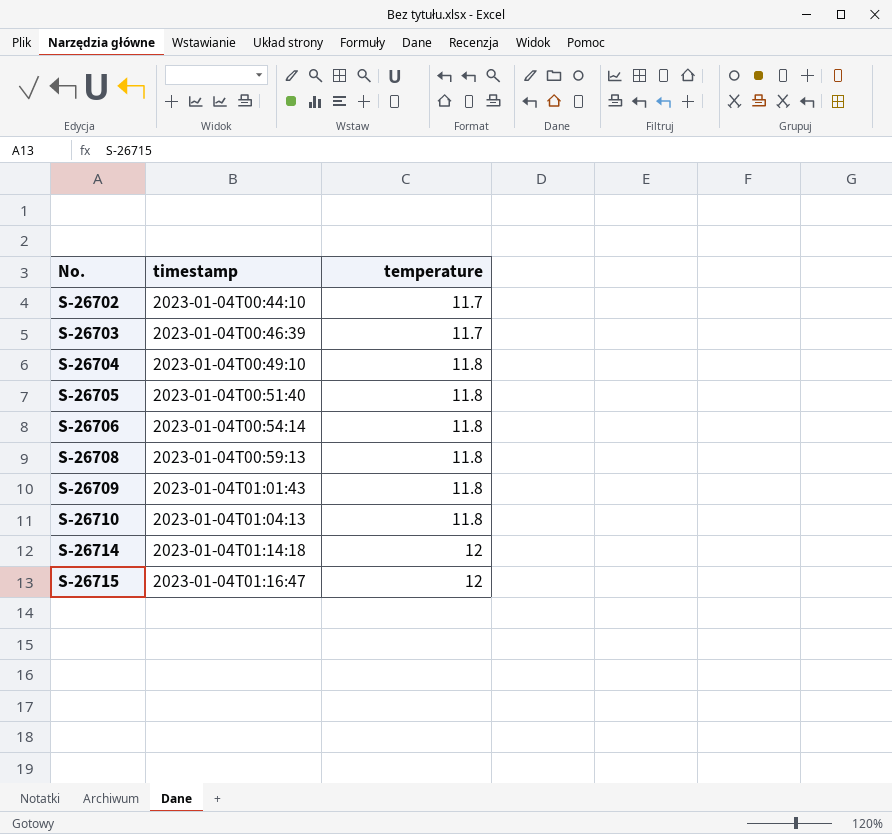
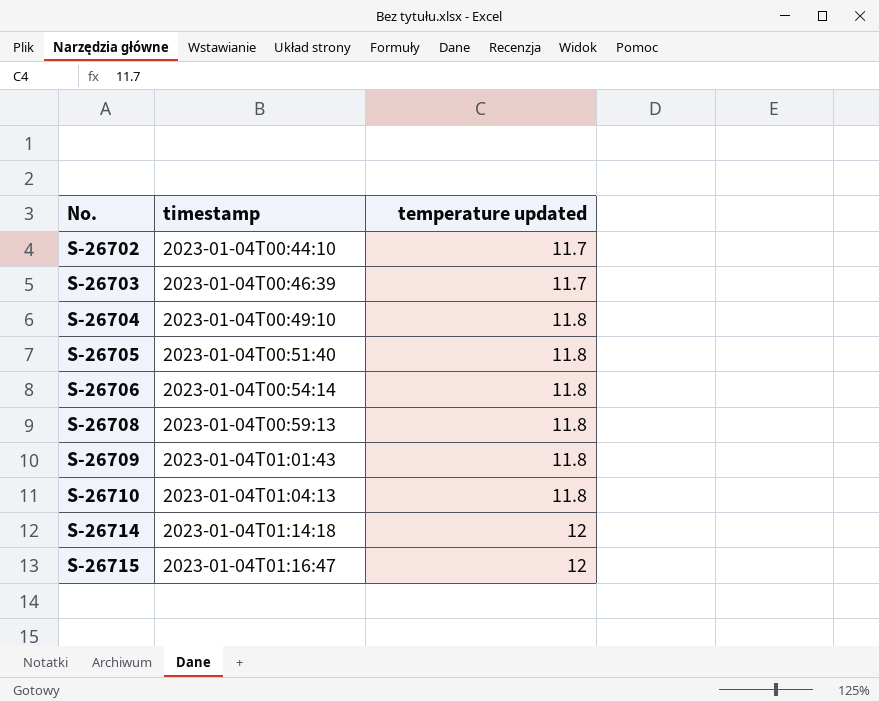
column name: temperature -> temperature updated

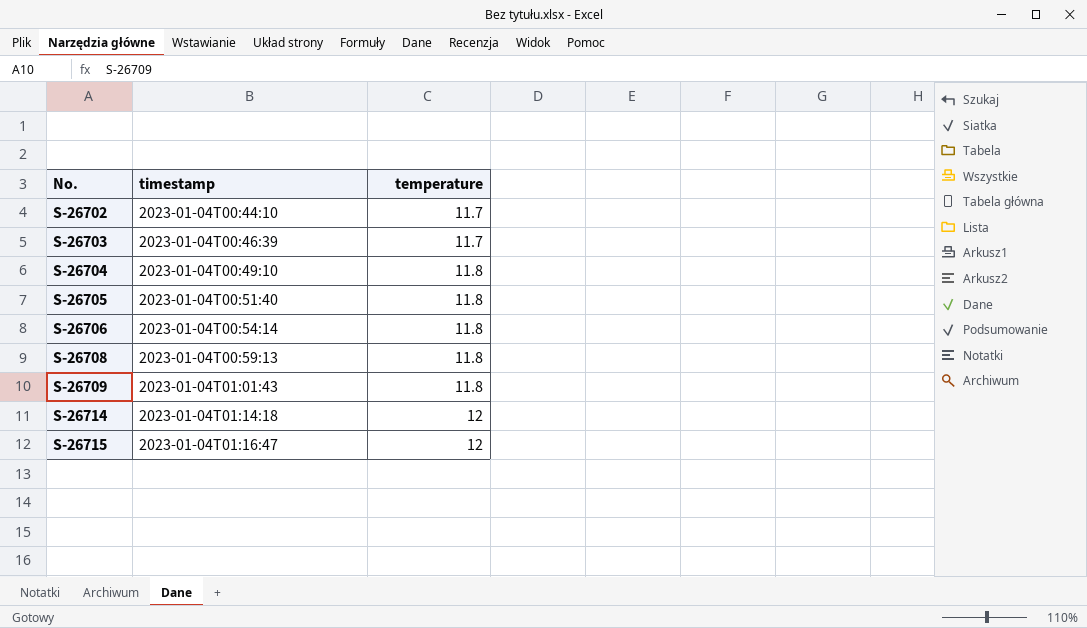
column name: temperature updated -> temperature
row S-26710: 2023-01-04T01:04:13 | 11.8 -> none

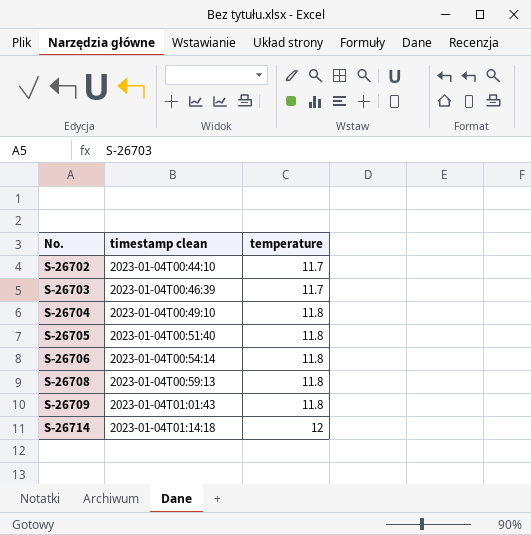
column name: timestamp -> timestamp clean
row S-26715: 2023-01-04T01:16:47 | 12 -> none

